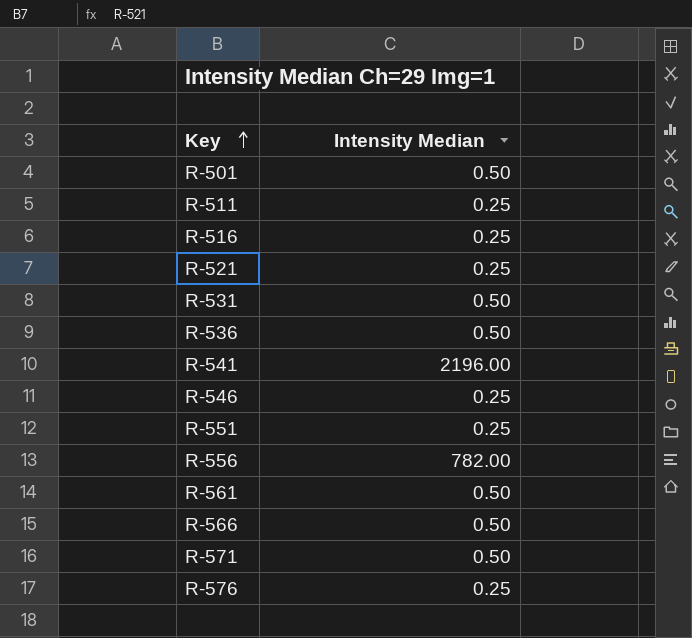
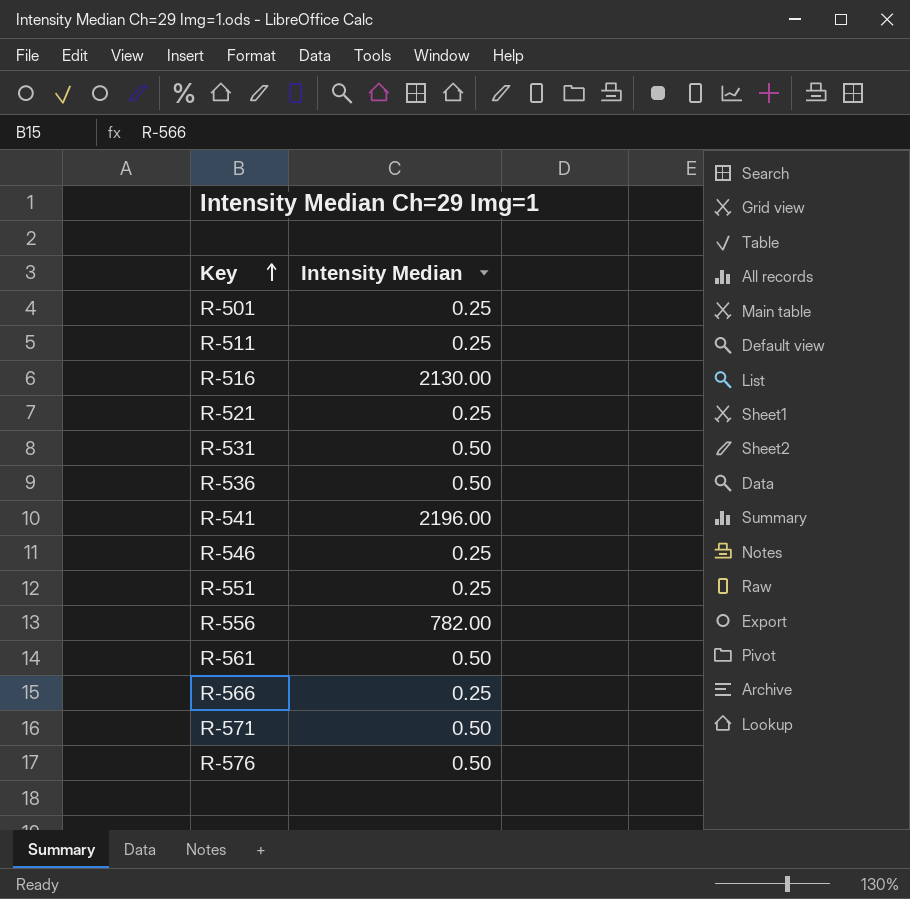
R-501 | Intensity Median: 0.50 -> 0.25
R-516 | Intensity Median: 0.25 -> 2130.00
R-566 | Intensity Median: 0.50 -> 0.25
R-576 | Intensity Median: 0.25 -> 0.50

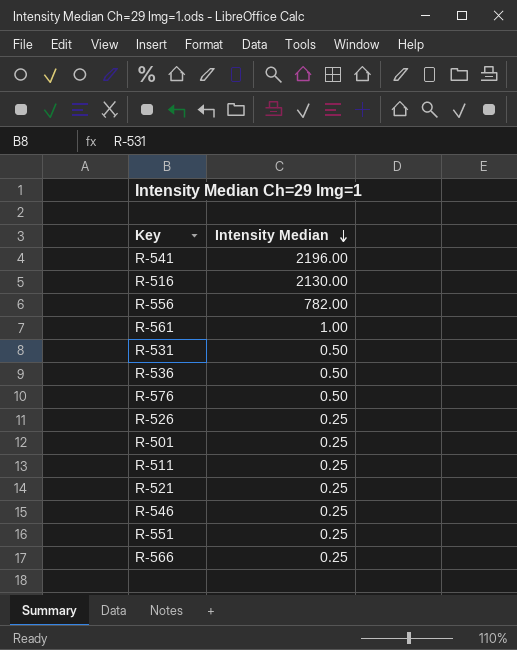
row order: Key ascending -> Intensity Median descending
row R-571: 0.50 -> none
R-561 | Intensity Median: 0.50 -> 1.00
row R-526: none -> 0.25

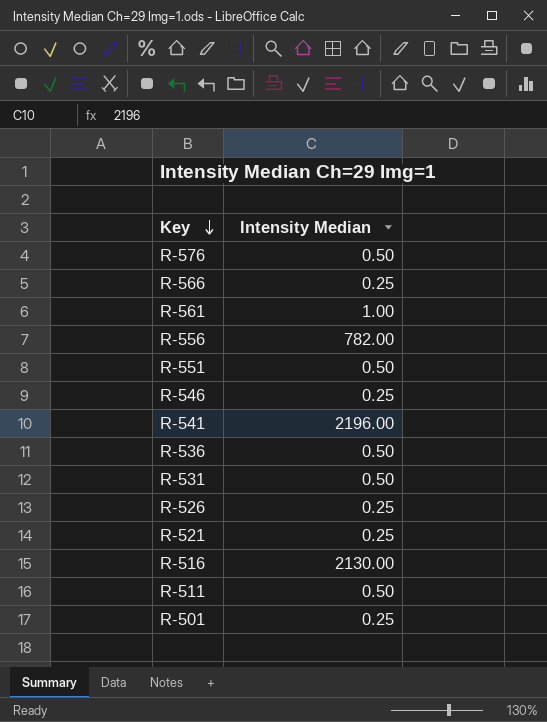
row order: Intensity Median descending -> Key descending
R-551 | Intensity Median: 0.25 -> 0.50
R-511 | Intensity Median: 0.25 -> 0.50

